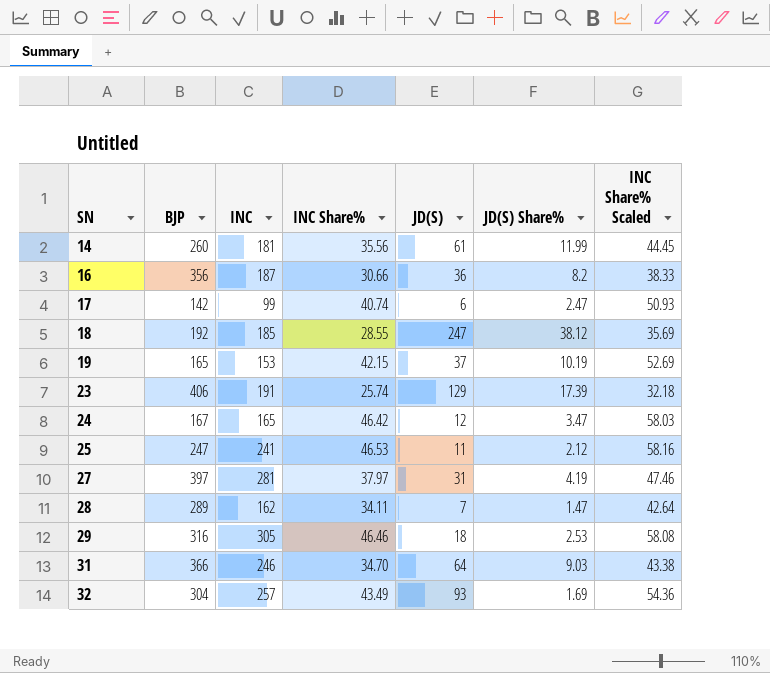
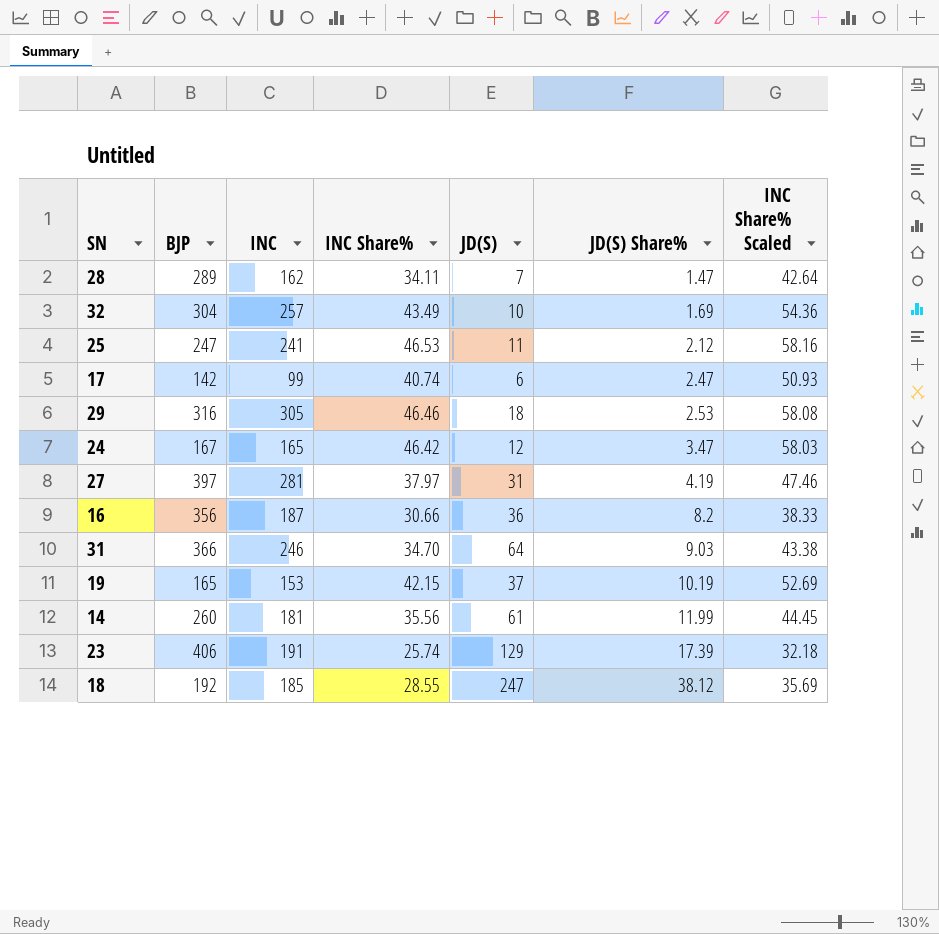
row order: SN ascending -> JD(S) Share% ascending
32 | JD(S): 93 -> 10

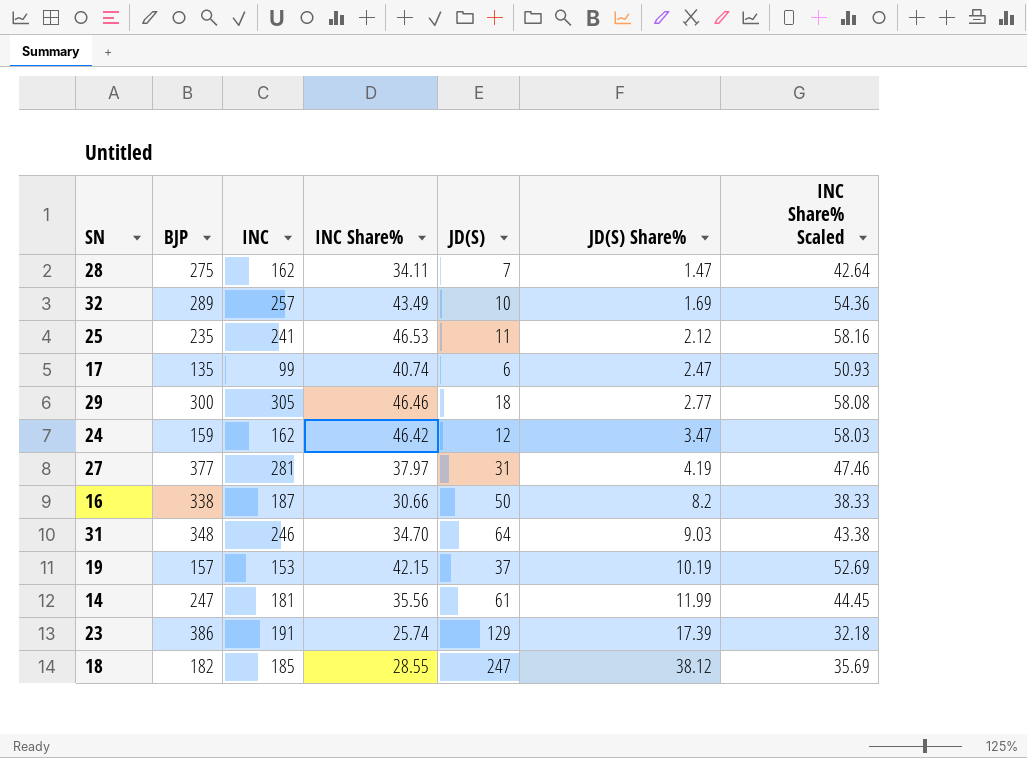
28 | BJP: 289 -> 275
32 | BJP: 304 -> 289
25 | BJP: 247 -> 235
17 | BJP: 142 -> 135
29 | BJP: 316 -> 300
29 | JD(S) Share%: 2.53 -> 2.77
24 | BJP: 167 -> 159
24 | INC: 165 -> 162
27 | BJP: 397 -> 377
16 | BJP: 356 -> 338
16 | JD(S): 36 -> 50
31 | BJP: 366 -> 348
19 | BJP: 165 -> 157
14 | BJP: 260 -> 247
23 | BJP: 406 -> 386
18 | BJP: 192 -> 182

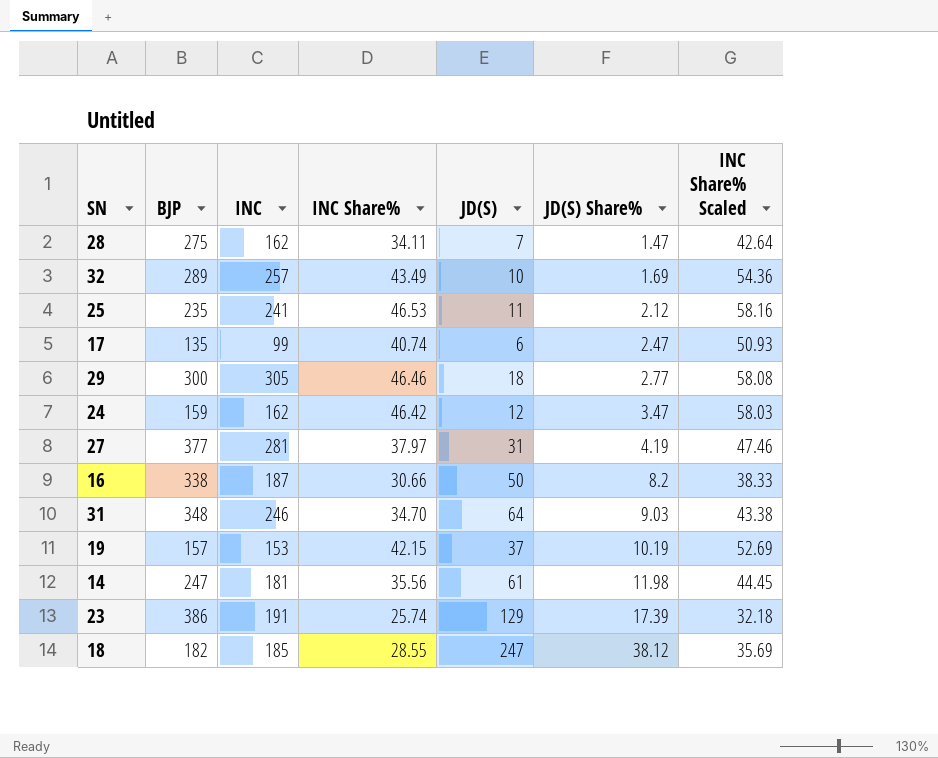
14 | JD(S) Share%: 11.99 -> 11.98

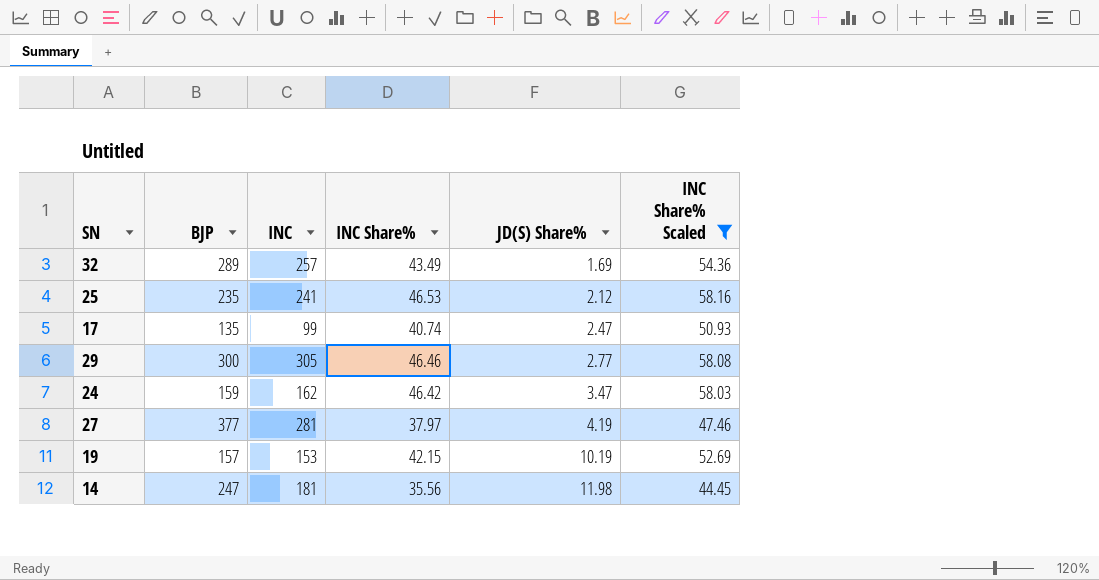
filter: none -> INC Share% Scaled >= 44.45
column JD(S) | position: 5 -> none

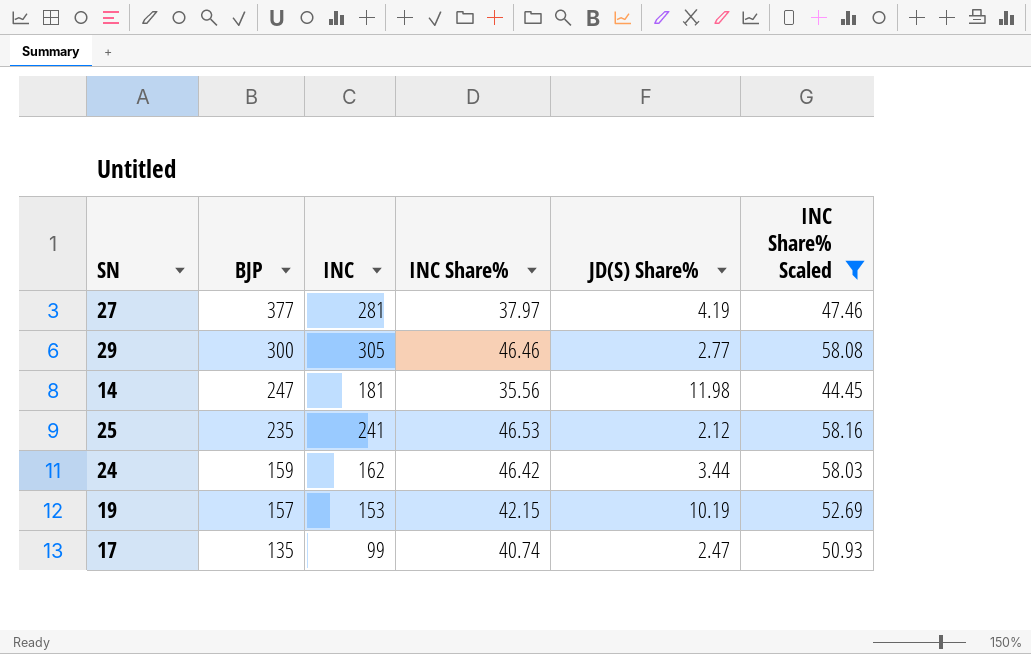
row order: JD(S) Share% ascending -> BJP descending
row 32: 289 | 257 | 43.49 | 1.69 | 54.36 -> none
24 | JD(S) Share%: 3.47 -> 3.44

